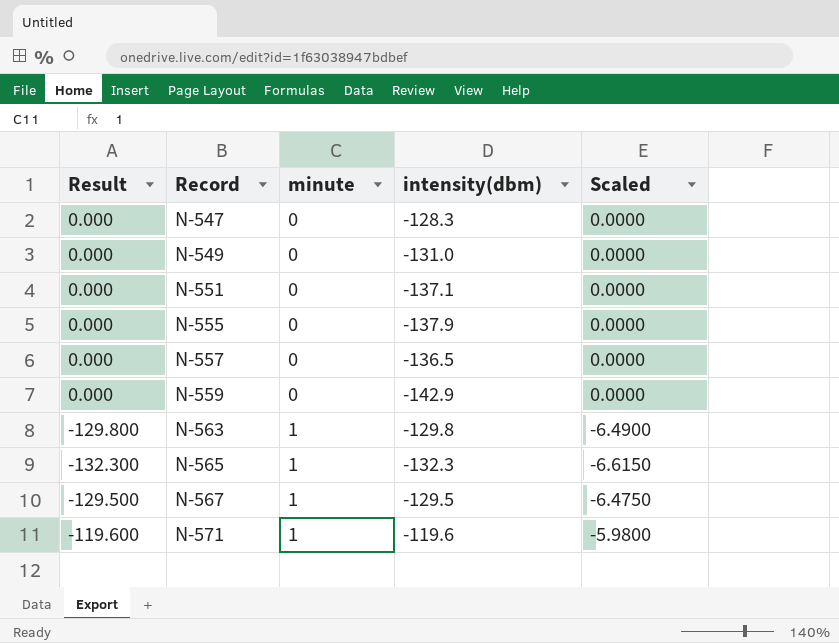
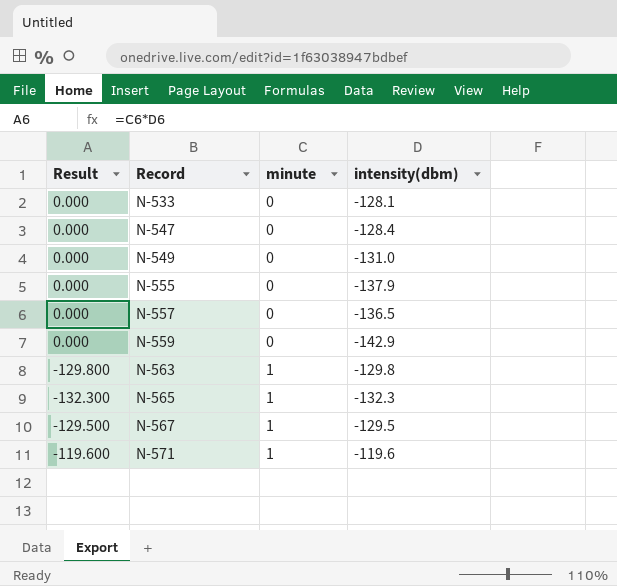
column Scaled | formula: [Result] * 0.05 -> none
row N-551: 0.000 | 0 | -137.1 | 0.0000 -> none
row N-533: none -> 0.000 | 0 | -128.1
N-547 | intensity(dbm): -128.3 -> -128.4

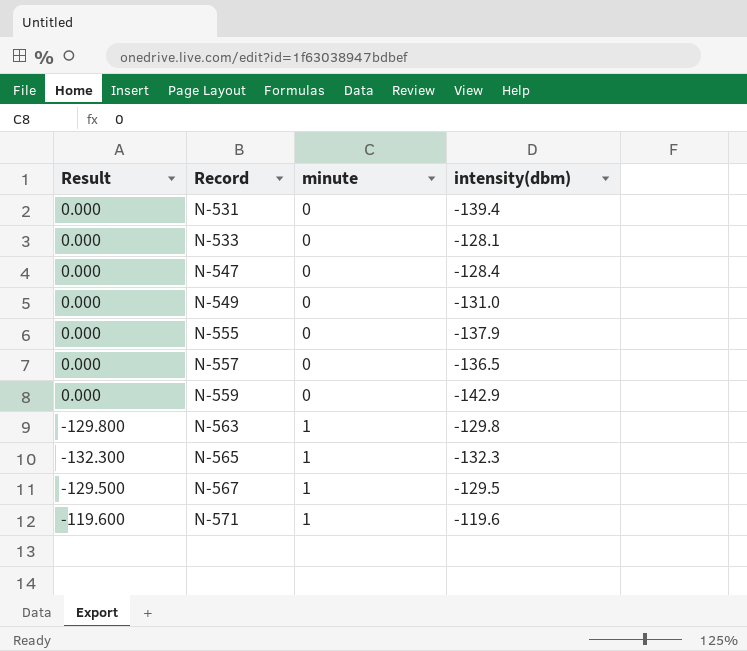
row N-531: none -> 0.000 | 0 | -139.4

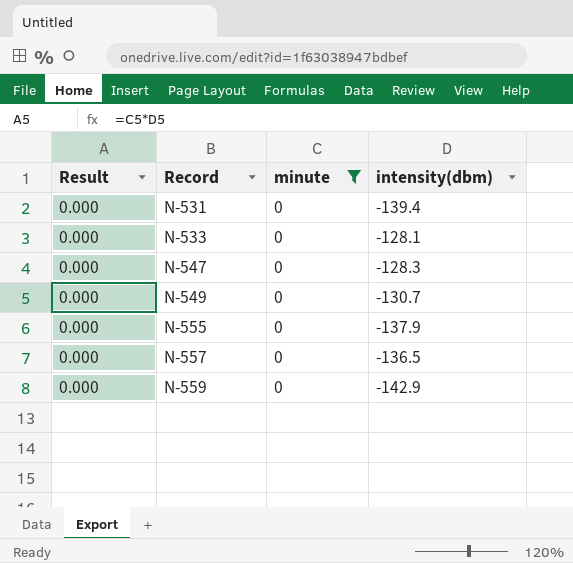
filter: none -> minute = 0
N-547 | intensity(dbm): -128.4 -> -128.3
N-549 | intensity(dbm): -131.0 -> -130.7

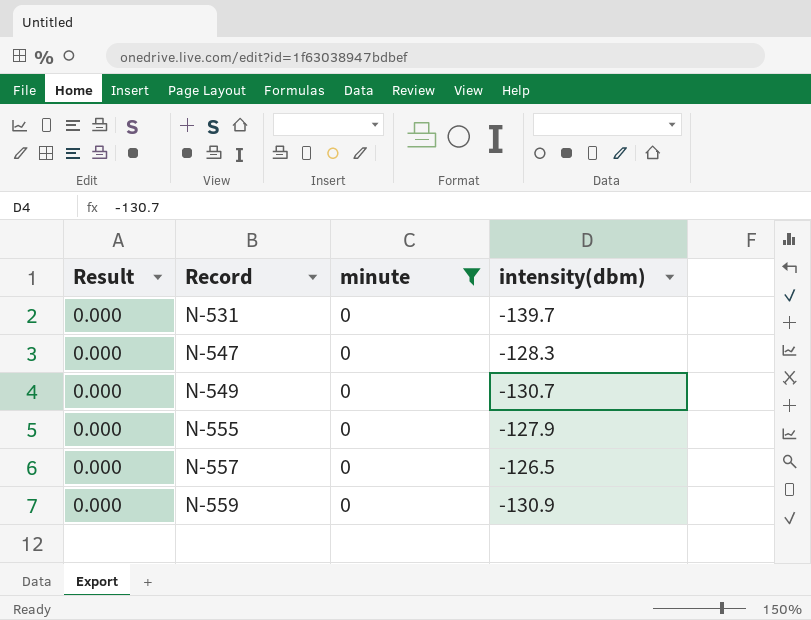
row N-533: 0.000 | 0 | -128.1 -> none
N-531 | intensity(dbm): -139.4 -> -139.7
N-555 | intensity(dbm): -137.9 -> -127.9
N-557 | intensity(dbm): -136.5 -> -126.5
N-559 | intensity(dbm): -142.9 -> -130.9

